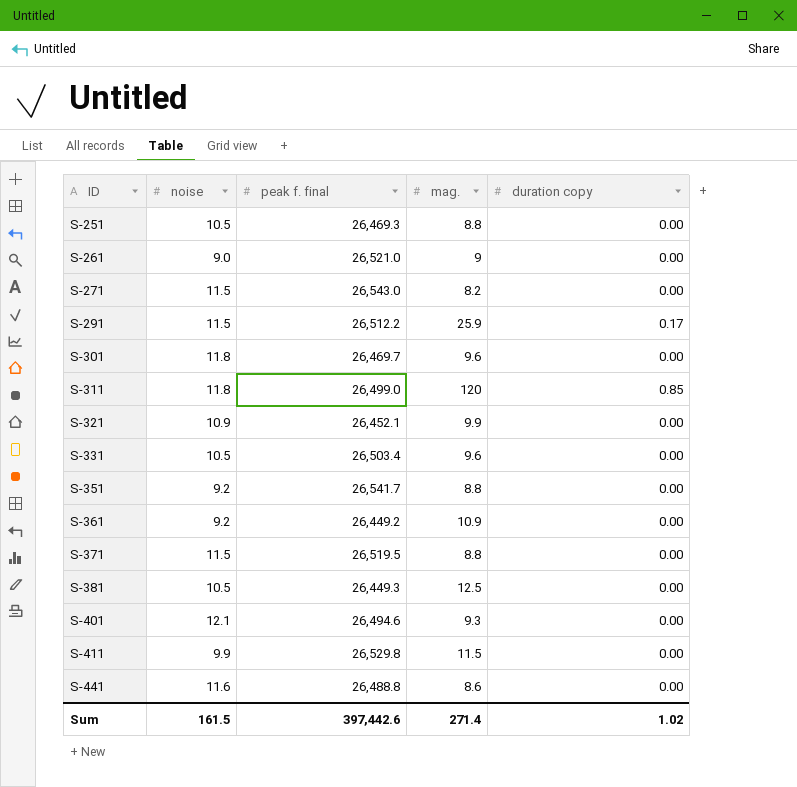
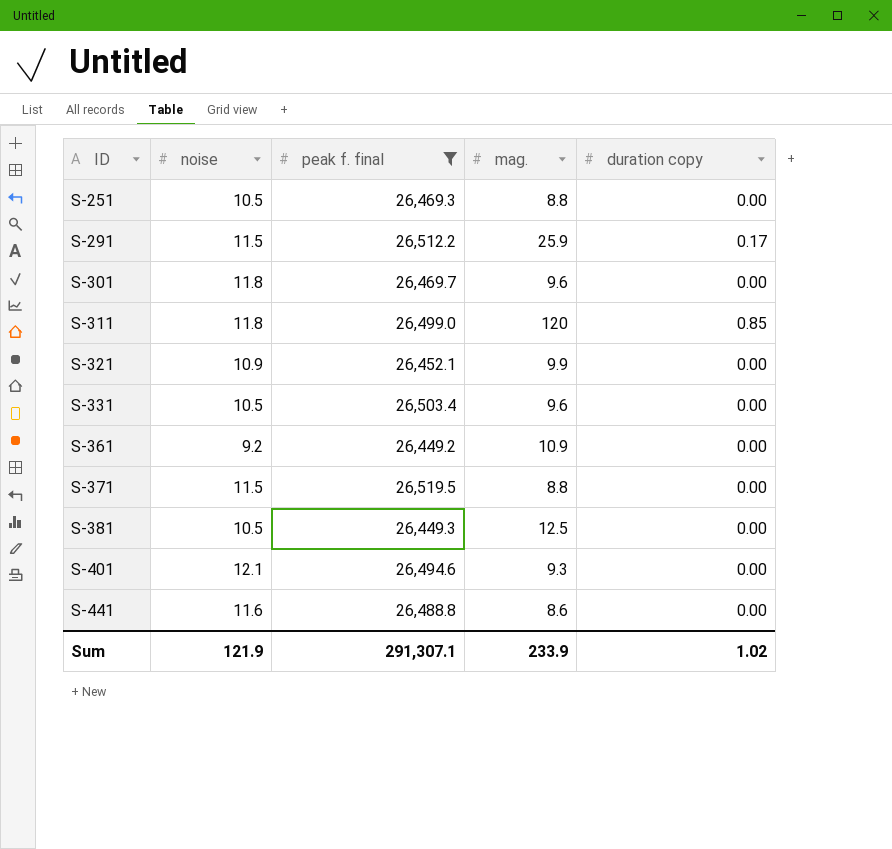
filter: none -> peak f. final <= 26,519.5
Sum | noise: 161.5 -> 121.9
Sum | peak f. final: 397,442.6 -> 291,307.1
Sum | mag.: 271.4 -> 233.9

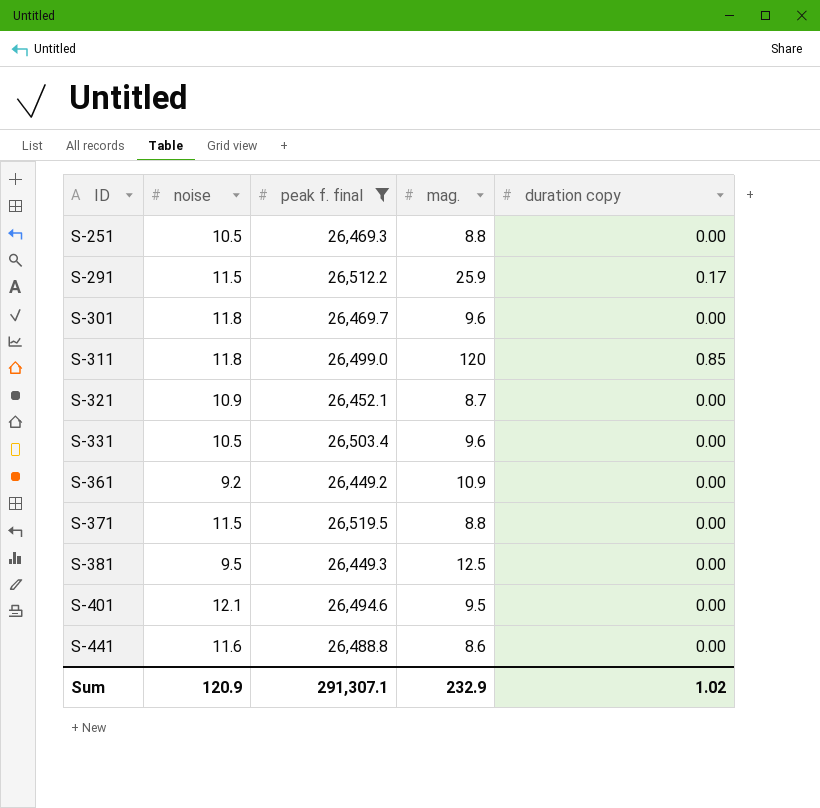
S-321 | mag.: 9.9 -> 8.7
S-381 | noise: 10.5 -> 9.5
S-401 | mag.: 9.3 -> 9.5
Sum | noise: 121.9 -> 120.9
Sum | mag.: 233.9 -> 232.9

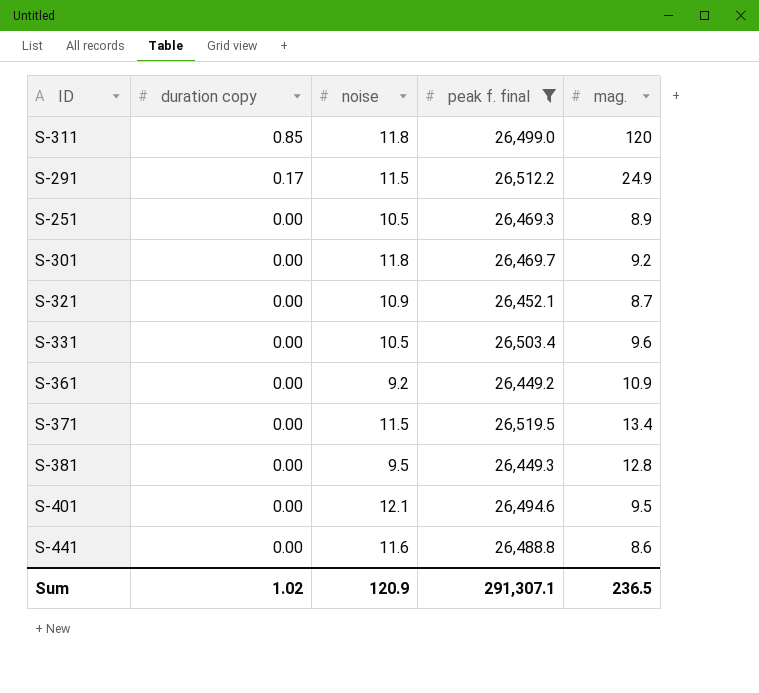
row order: ID ascending -> duration copy descending
column duration copy | position: 5 -> 2
S-291 | mag.: 25.9 -> 24.9
S-251 | mag.: 8.8 -> 8.9
S-301 | mag.: 9.6 -> 9.2
S-371 | mag.: 8.8 -> 13.4
S-381 | mag.: 12.5 -> 12.8
Sum | mag.: 232.9 -> 236.5

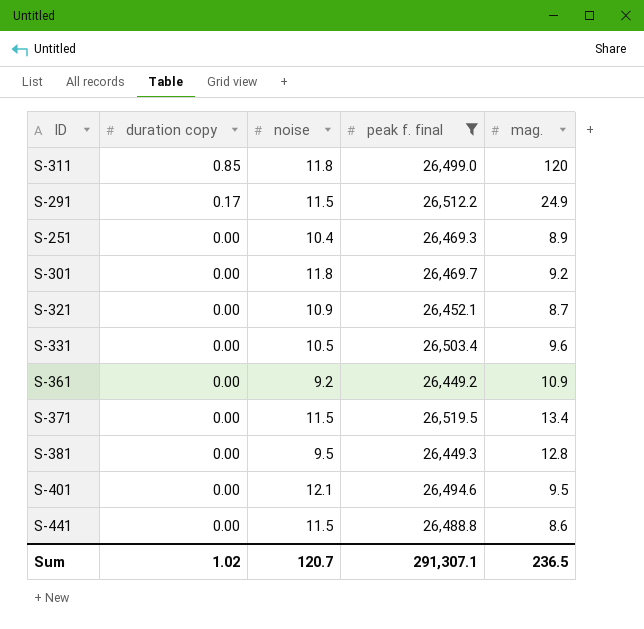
S-251 | noise: 10.5 -> 10.4
S-441 | noise: 11.6 -> 11.5
Sum | noise: 120.9 -> 120.7

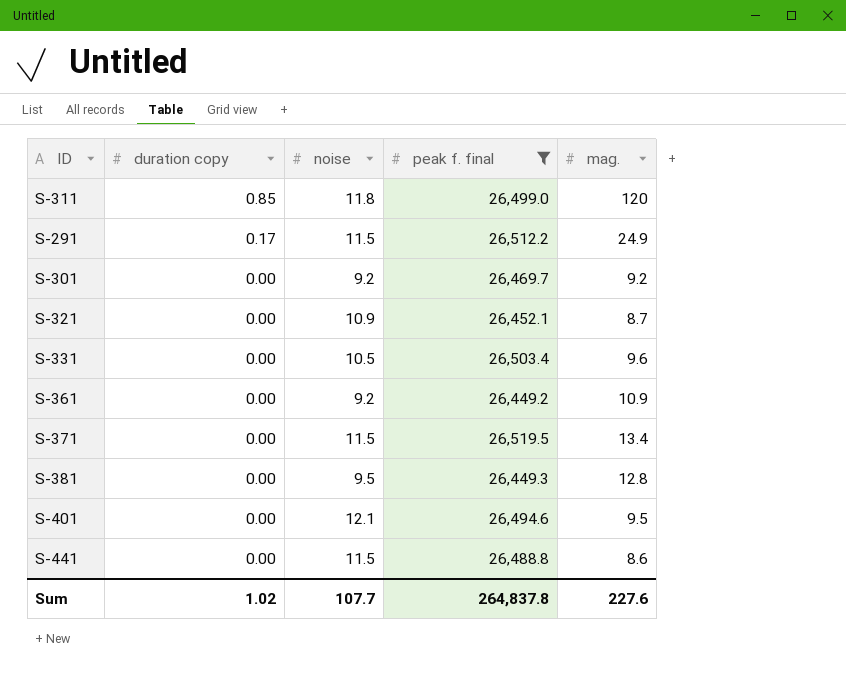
row S-251: 0.00 | 10.4 | 26,469.3 | 8.9 -> none
S-301 | noise: 11.8 -> 9.2
Sum | noise: 120.7 -> 107.7
Sum | peak f. final: 291,307.1 -> 264,837.8
Sum | mag.: 236.5 -> 227.6

